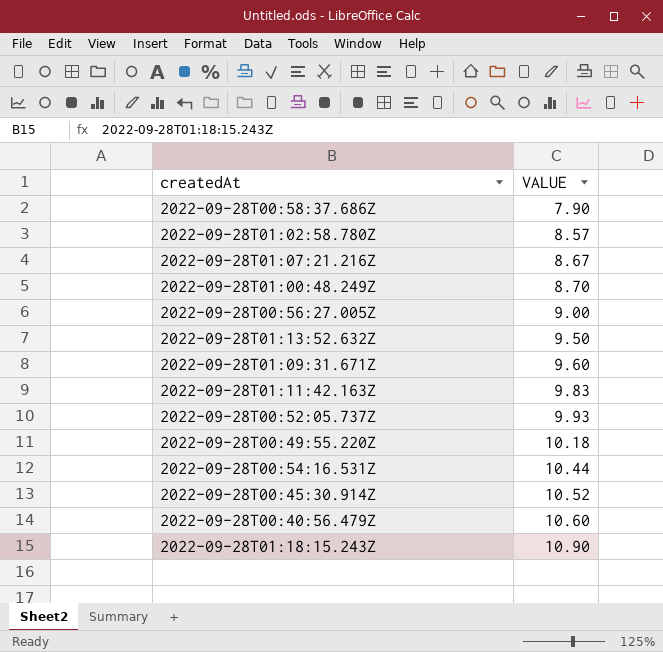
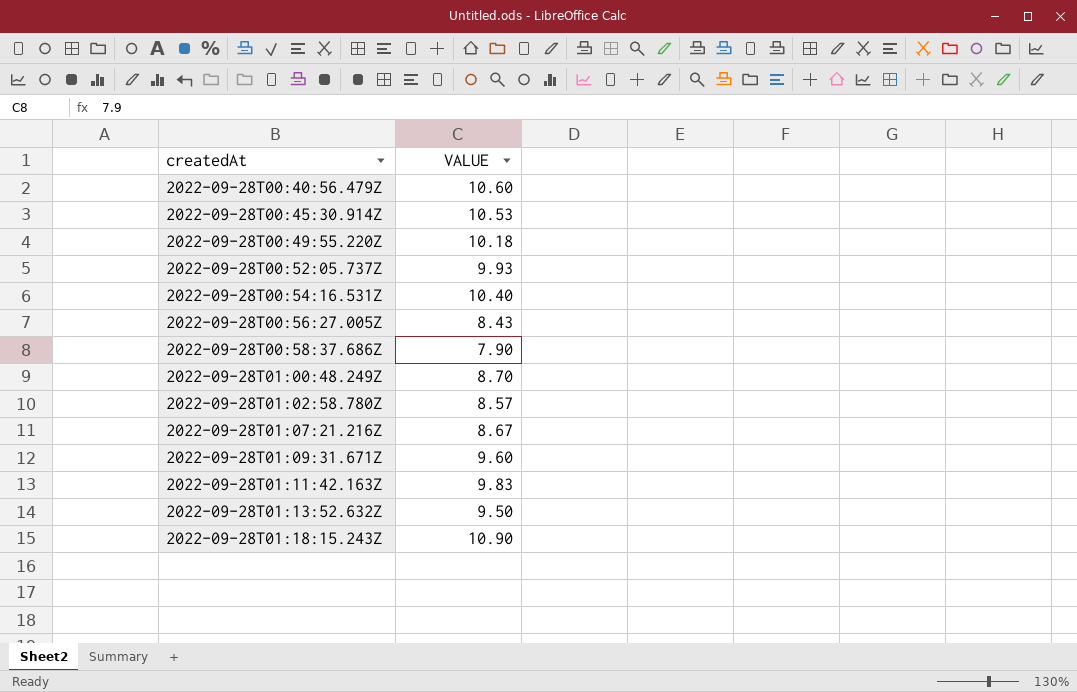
row order: VALUE ascending -> createdAt ascending
2022-09-28T00:45:30.914Z | VALUE: 10.52 -> 10.53
2022-09-28T00:54:16.531Z | VALUE: 10.44 -> 10.40
2022-09-28T00:56:27.005Z | VALUE: 9.00 -> 8.43

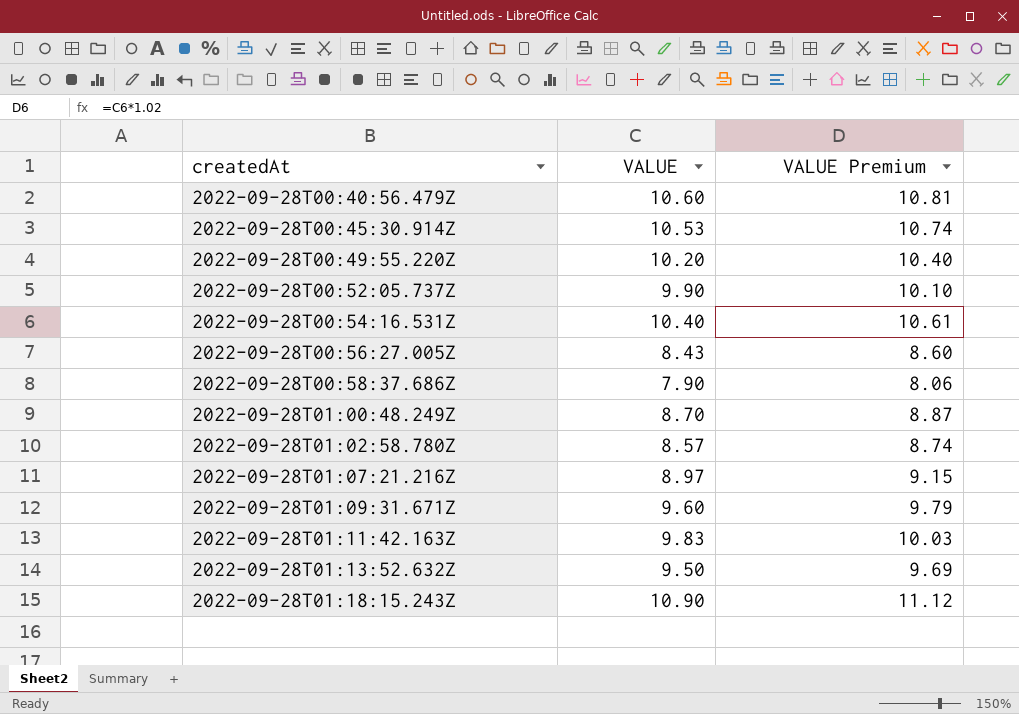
column VALUE Premium | formula: none -> [VALUE] * 1.02
2022-09-28T00:49:55.220Z | VALUE: 10.18 -> 10.20
2022-09-28T00:52:05.737Z | VALUE: 9.93 -> 9.90
2022-09-28T01:07:21.216Z | VALUE: 8.67 -> 8.97

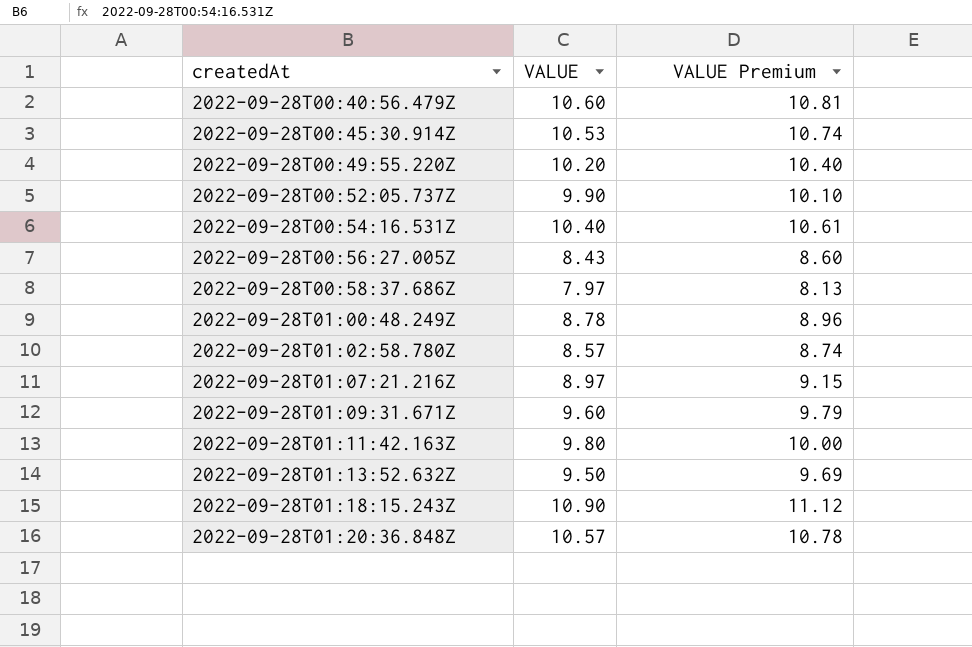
2022-09-28T00:58:37.686Z | VALUE: 7.90 -> 7.97
2022-09-28T00:58:37.686Z | VALUE Premium: 8.06 -> 8.13
2022-09-28T01:00:48.249Z | VALUE: 8.70 -> 8.78
2022-09-28T01:00:48.249Z | VALUE Premium: 8.87 -> 8.96
2022-09-28T01:11:42.163Z | VALUE: 9.83 -> 9.80
2022-09-28T01:11:42.163Z | VALUE Premium: 10.03 -> 10.00
row 2022-09-28T01:20:36.848Z: none -> 10.57 | 10.78

